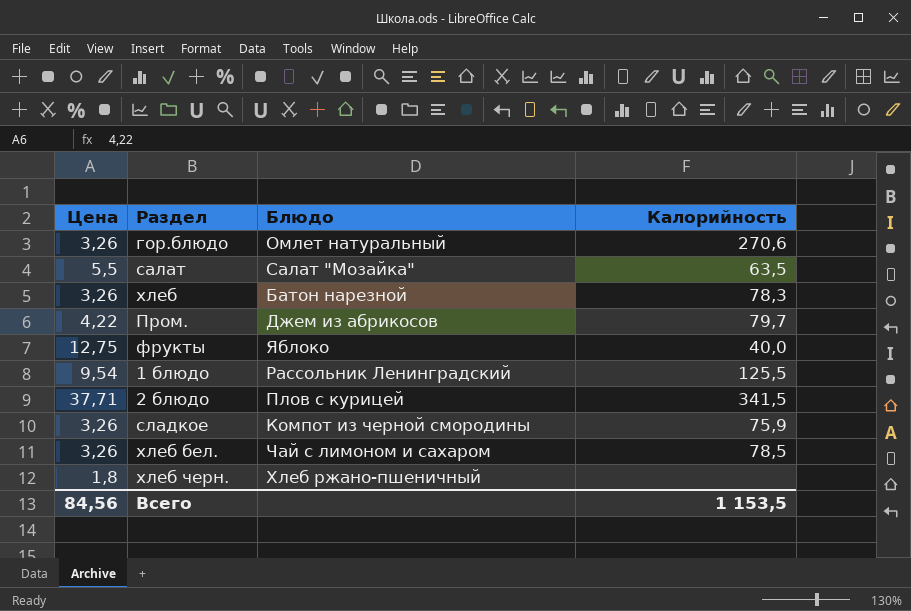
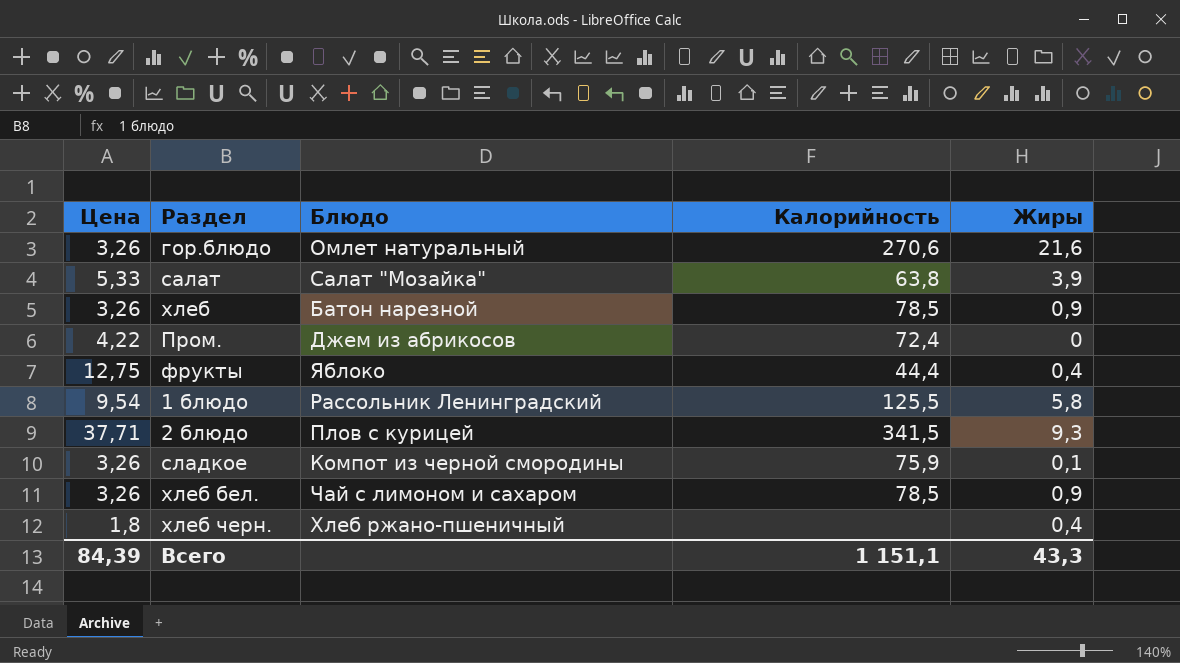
column Жиры | position: none -> 5
салат | Цена: 5,5 -> 5,33
салат | Калорийность: 63,5 -> 63,8
хлеб | Калорийность: 78,3 -> 78,5
Пром. | Калорийность: 79,7 -> 72,4
фрукты | Калорийность: 40,0 -> 44,4
Всего | Цена: 84,56 -> 84,39
Всего | Калорийность: 1 153,5 -> 1 151,1

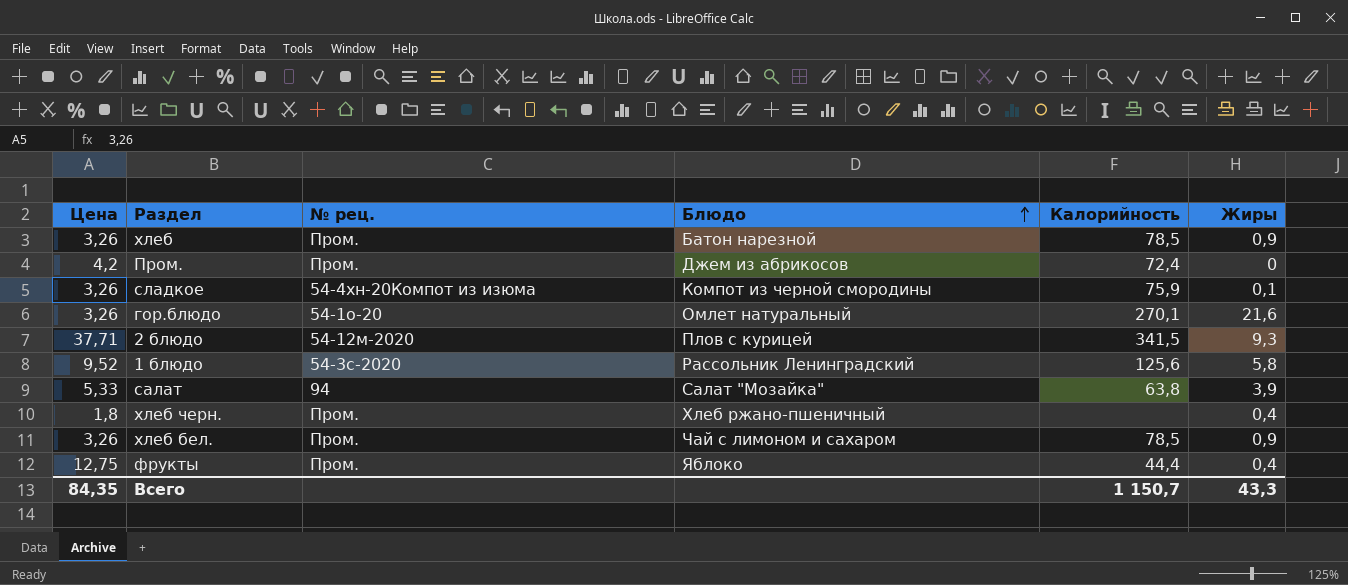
row order: none -> Блюдо ascending
column № рец. | position: none -> 3
Пром. | Цена: 4,22 -> 4,2
гор.блюдо | Калорийность: 270,6 -> 270,1
1 блюдо | Цена: 9,54 -> 9,52
1 блюдо | Калорийность: 125,5 -> 125,6
Всего | Цена: 84,39 -> 84,35
Всего | Калорийность: 1 151,1 -> 1 150,7

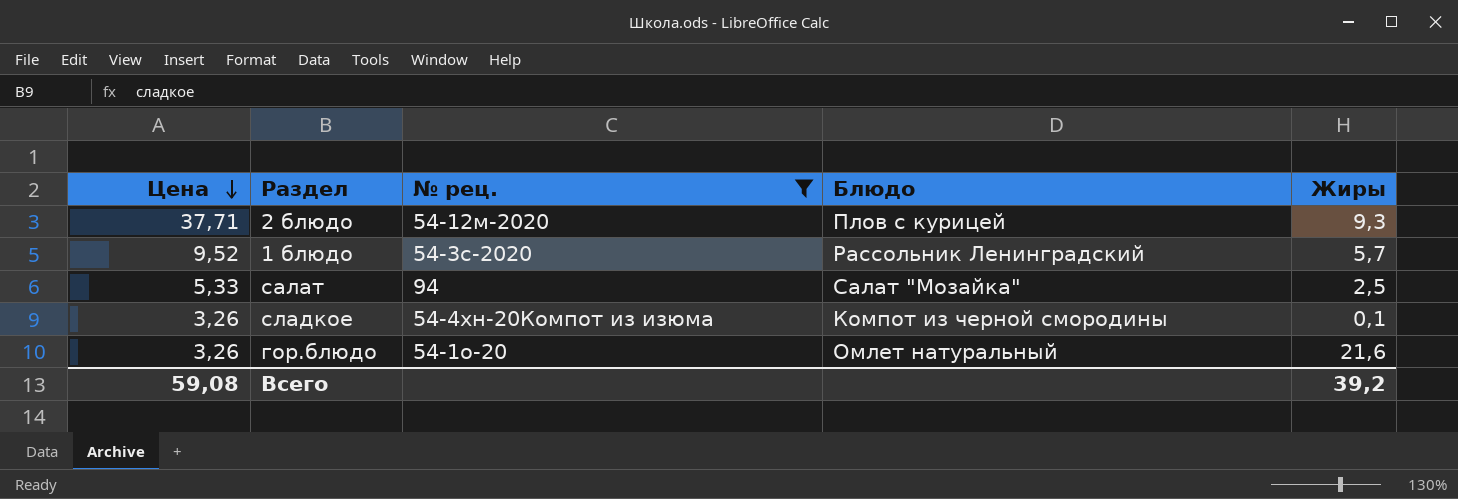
filter: none -> № рец. != Пром.
row order: Блюдо ascending -> Цена descending
column Калорийность | position: 5 -> none
1 блюдо | Жиры: 5,8 -> 5,7
салат | Жиры: 3,9 -> 2,5
Всего | Цена: 84,35 -> 59,08
Всего | Жиры: 43,3 -> 39,2

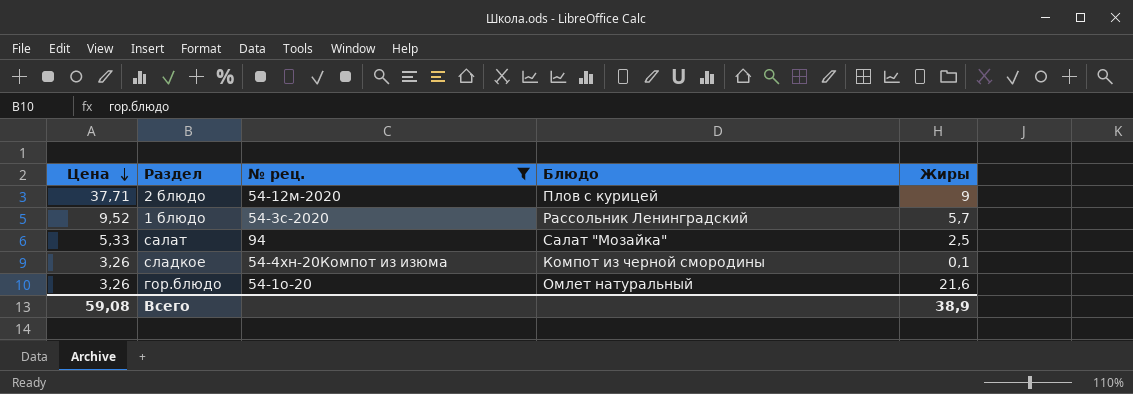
2 блюдо | Жиры: 9,3 -> 9
Всего | Жиры: 39,2 -> 38,9

